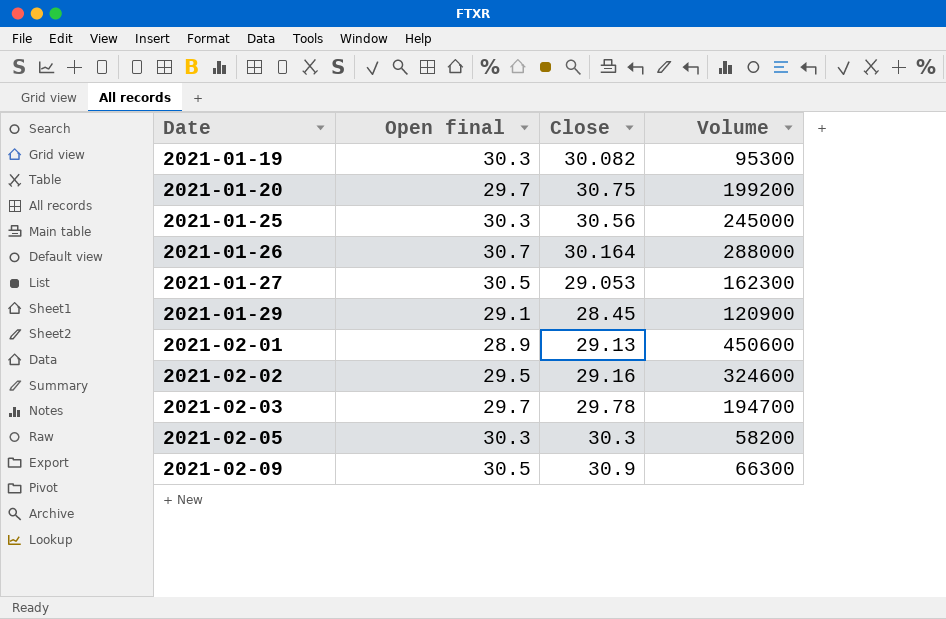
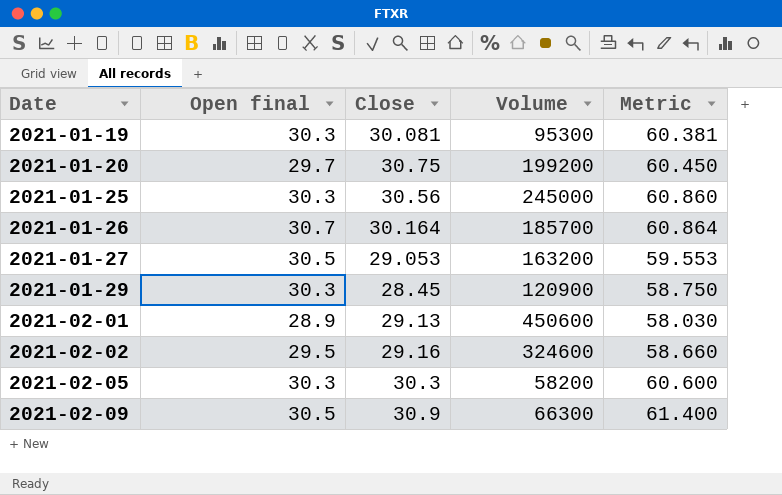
column Metric | formula: none -> [Open final] + [Close]
row 2021-02-03: 29.7 | 29.78 | 194700 -> none
2021-01-19 | Close: 30.082 -> 30.081
2021-01-26 | Volume: 288000 -> 185700
2021-01-27 | Volume: 162300 -> 163200
2021-01-29 | Open final: 29.1 -> 30.3

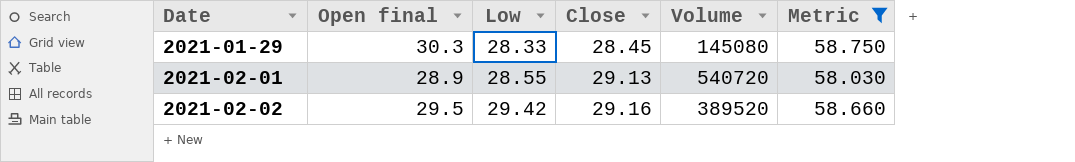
filter: none -> Metric <= 58.750
column Low | position: none -> 3
2021-01-29 | Volume: 120900 -> 145080
2021-02-01 | Volume: 450600 -> 540720
2021-02-02 | Volume: 324600 -> 389520

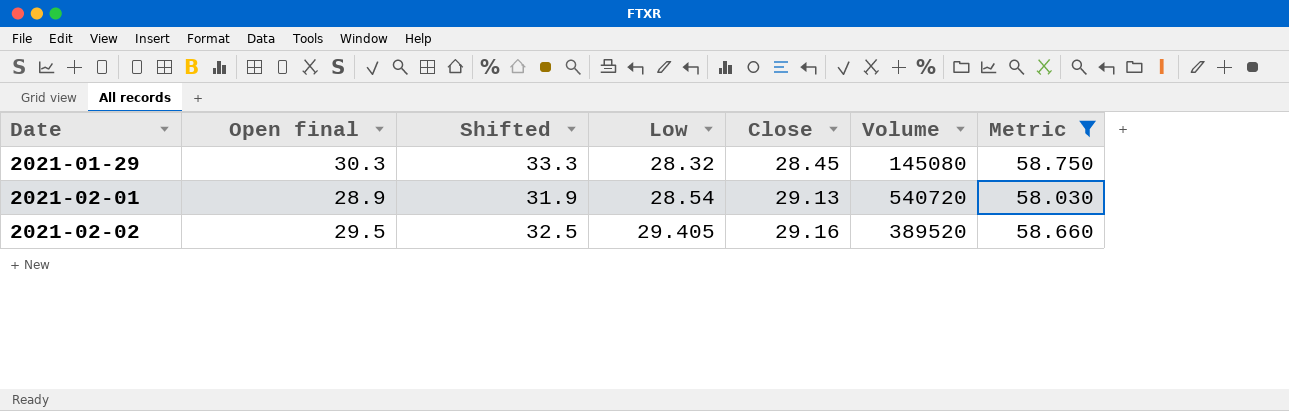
column Shifted | formula: none -> [Open final] + 3
2021-01-29 | Low: 28.33 -> 28.32
2021-02-01 | Low: 28.55 -> 28.54
2021-02-02 | Low: 29.42 -> 29.405

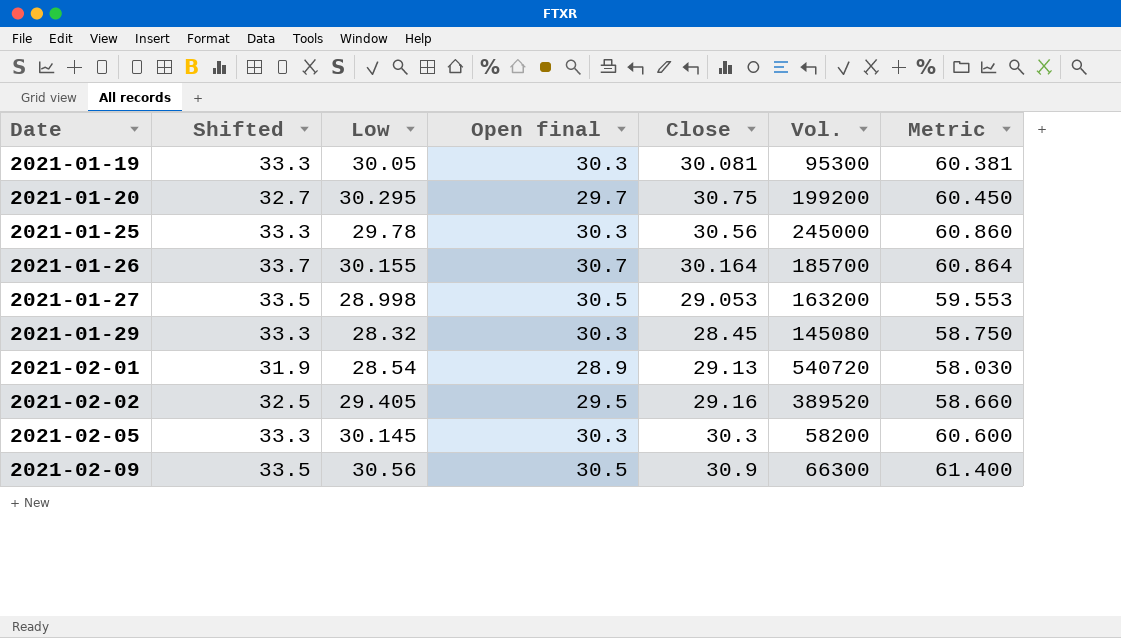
filter: Metric <= 58.750 -> none
column Open final | position: 2 -> 4
column name: Volume -> Vol.

